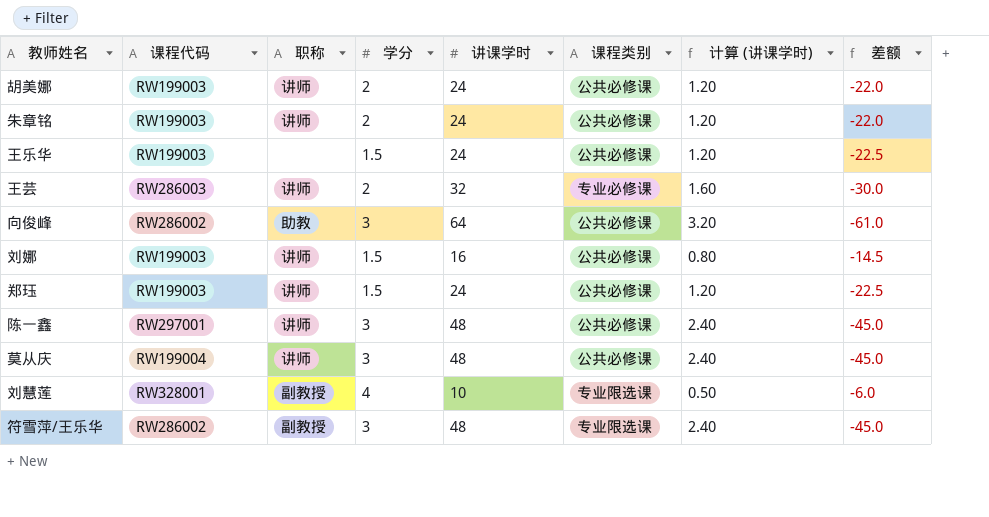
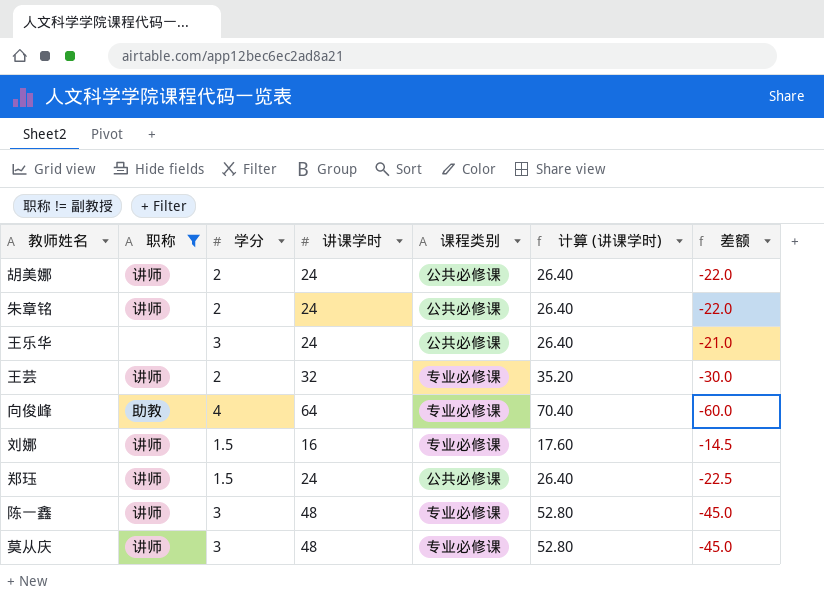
filter: none -> 职称 != 副教授
column 课程代码 | position: 2 -> none
column 计算 (讲课学时) | formula: [讲课学时] * 0.05 -> [讲课学时] * 1.1
王乐华 | 学分: 1.5 -> 3
王乐华 | 差额: -22.5 -> -21.0
向俊峰 | 学分: 3 -> 4
向俊峰 | 课程类别: 公共必修课 -> 专业必修课
向俊峰 | 差额: -61.0 -> -60.0
刘娜 | 课程类别: 公共必修课 -> 专业必修课
陈一鑫 | 课程类别: 公共必修课 -> 专业必修课
莫从庆 | 课程类别: 公共必修课 -> 专业必修课

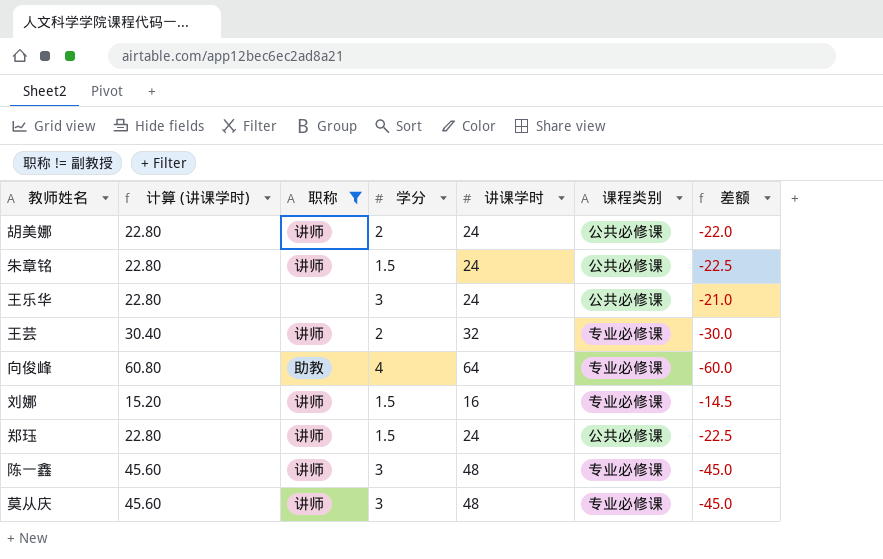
column 计算 (讲课学时) | formula: [讲课学时] * 1.1 -> [讲课学时] * 0.95
column 计算 (讲课学时) | position: 6 -> 2
朱章铭 | 学分: 2 -> 1.5
朱章铭 | 差额: -22.0 -> -22.5

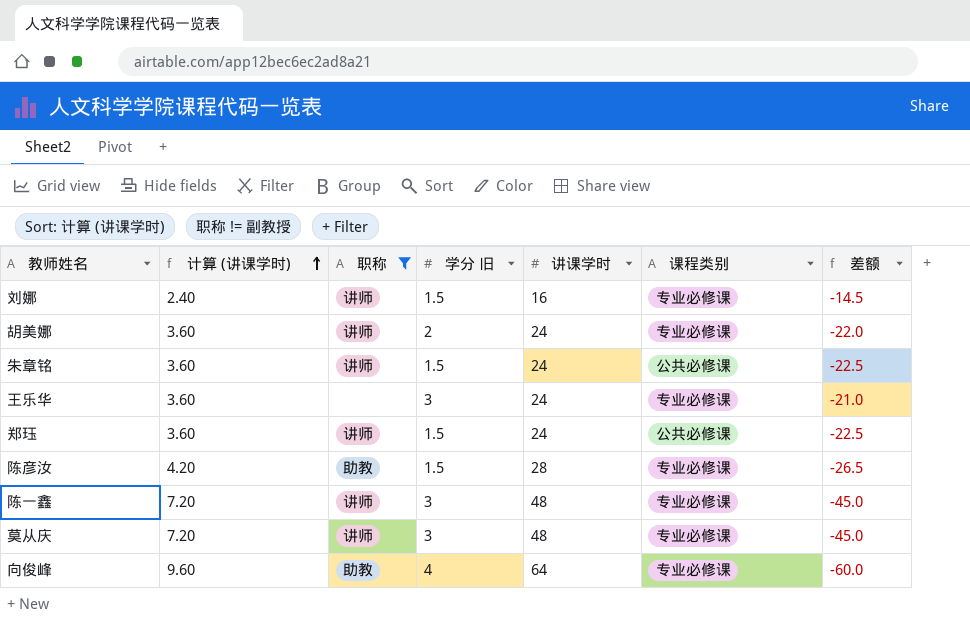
row order: none -> 计算 (讲课学时) ascending
column 计算 (讲课学时) | formula: [讲课学时] * 0.95 -> [讲课学时] * 0.15
column name: 学分 -> 学分 旧
row 王芸: 30.40 | 讲师 | 2 | 32 | 专业必修课 | -30.0 -> none
胡美娜 | 课程类别: 公共必修课 -> 专业必修课
王乐华 | 课程类别: 公共必修课 -> 专业必修课
row 陈彦汝: none -> 4.20 | 助教 | 1.5 | 28 | 专业必修课 | -26.5

